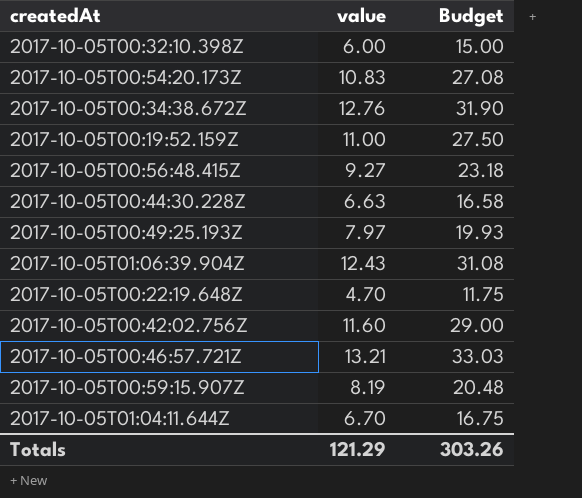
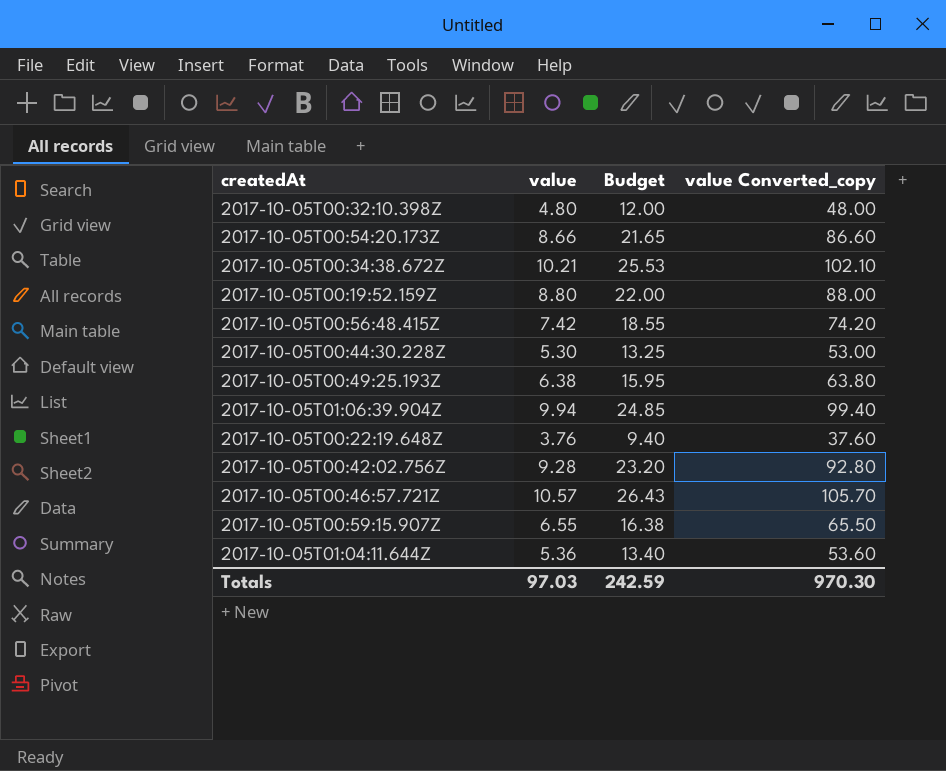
column value Converted_copy | formula: none -> [value] * 10
2017-10-05T00:32:10.398Z | value: 6.00 -> 4.80
2017-10-05T00:32:10.398Z | Budget: 15.00 -> 12.00
2017-10-05T00:54:20.173Z | value: 10.83 -> 8.66
2017-10-05T00:54:20.173Z | Budget: 27.08 -> 21.65
2017-10-05T00:34:38.672Z | value: 12.76 -> 10.21
2017-10-05T00:34:38.672Z | Budget: 31.90 -> 25.53
2017-10-05T00:19:52.159Z | value: 11.00 -> 8.80
2017-10-05T00:19:52.159Z | Budget: 27.50 -> 22.00
2017-10-05T00:56:48.415Z | value: 9.27 -> 7.42
2017-10-05T00:56:48.415Z | Budget: 23.18 -> 18.55
2017-10-05T00:44:30.228Z | value: 6.63 -> 5.30
2017-10-05T00:44:30.228Z | Budget: 16.58 -> 13.25
2017-10-05T00:49:25.193Z | value: 7.97 -> 6.38
2017-10-05T00:49:25.193Z | Budget: 19.93 -> 15.95
2017-10-05T01:06:39.904Z | value: 12.43 -> 9.94
2017-10-05T01:06:39.904Z | Budget: 31.08 -> 24.85
2017-10-05T00:22:19.648Z | value: 4.70 -> 3.76
2017-10-05T00:22:19.648Z | Budget: 11.75 -> 9.40
2017-10-05T00:42:02.756Z | value: 11.60 -> 9.28
2017-10-05T00:42:02.756Z | Budget: 29.00 -> 23.20
2017-10-05T00:46:57.721Z | value: 13.21 -> 10.57
2017-10-05T00:46:57.721Z | Budget: 33.03 -> 26.43
2017-10-05T00:59:15.907Z | value: 8.19 -> 6.55
2017-10-05T00:59:15.907Z | Budget: 20.48 -> 16.38
2017-10-05T01:04:11.644Z | value: 6.70 -> 5.36
2017-10-05T01:04:11.644Z | Budget: 16.75 -> 13.40
Totals | value: 121.29 -> 97.03
Totals | Budget: 303.26 -> 242.59

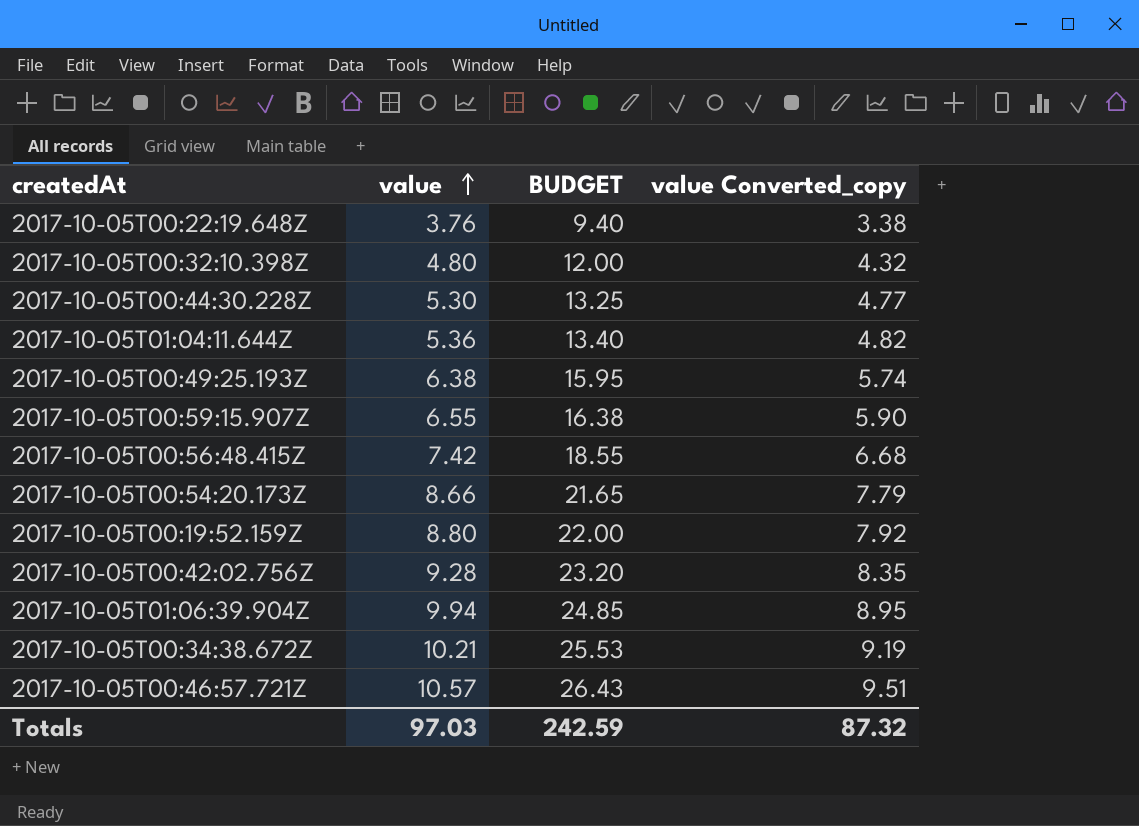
row order: none -> value ascending
column name: Budget -> BUDGET
column value Converted_copy | formula: [value] * 10 -> [value] * 0.9
Totals | value Converted_copy: 970.30 -> 87.32

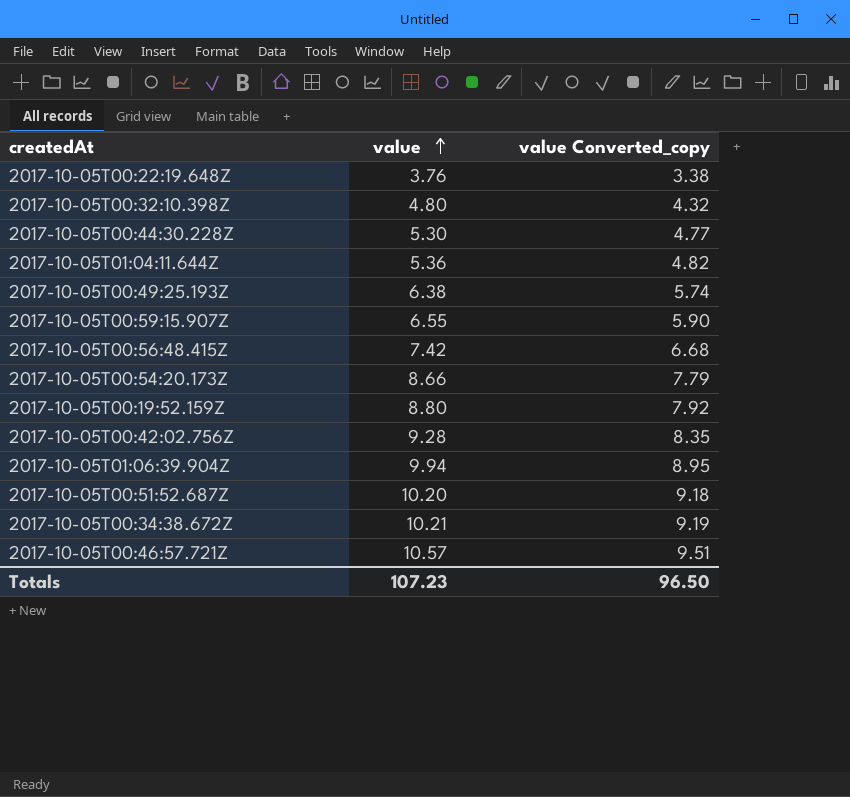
column BUDGET | formula: [value] * 2.5 -> none
row 2017-10-05T00:51:52.687Z: none -> 10.20 | 9.18
Totals | value: 97.03 -> 107.23
Totals | value Converted_copy: 87.32 -> 96.50

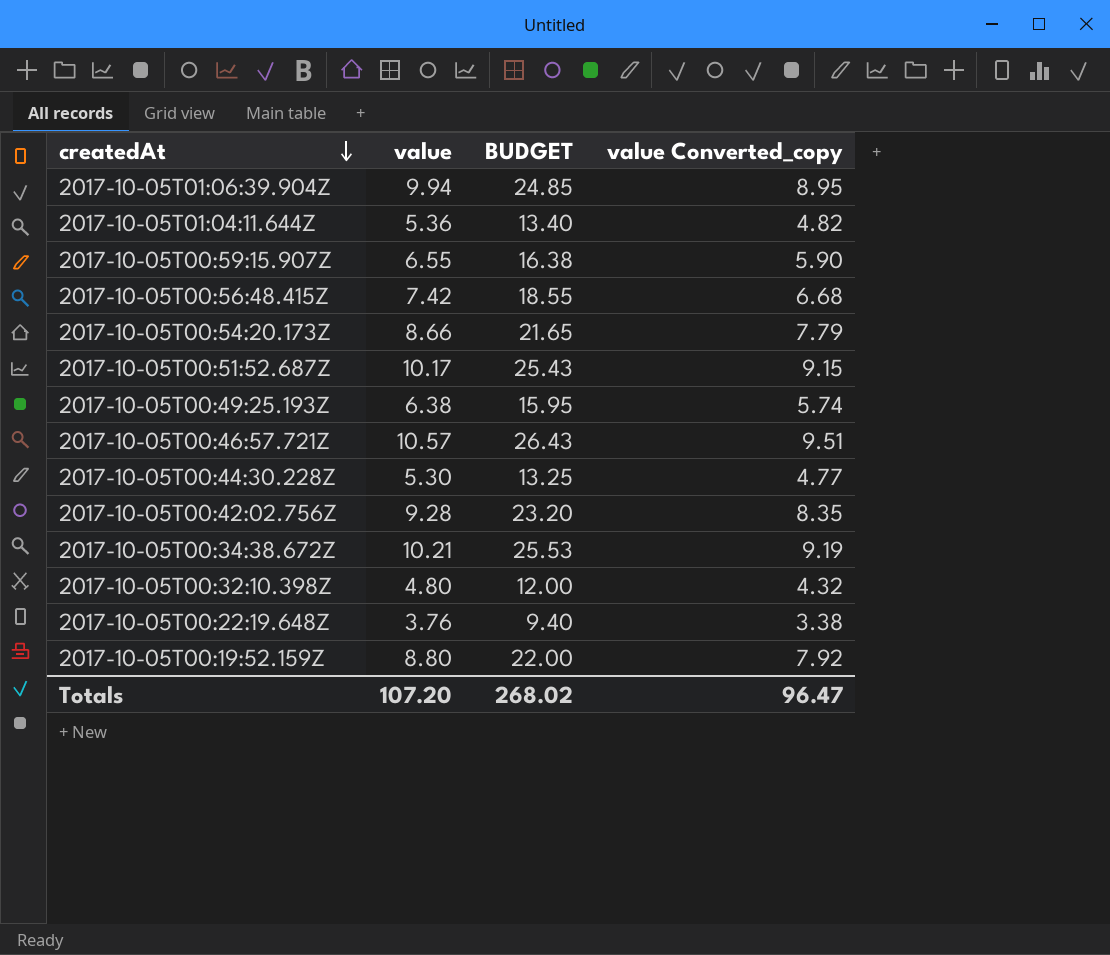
row order: value ascending -> createdAt descending
column BUDGET | formula: none -> [value] * 2.5
2017-10-05T00:51:52.687Z | value: 10.20 -> 10.17
2017-10-05T00:51:52.687Z | value Converted_copy: 9.18 -> 9.15
Totals | value: 107.23 -> 107.20
Totals | value Converted_copy: 96.50 -> 96.47

